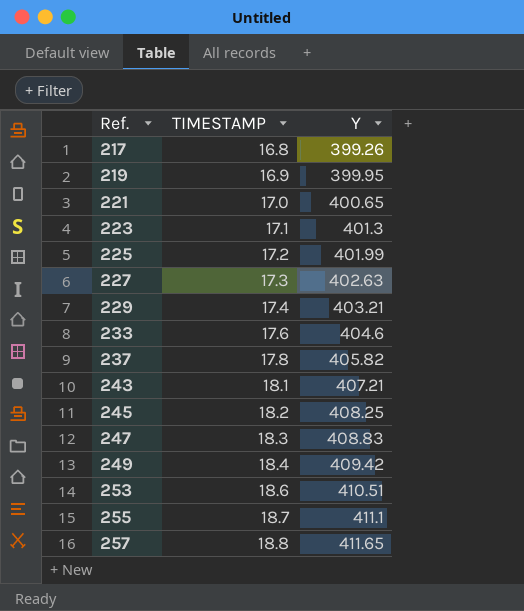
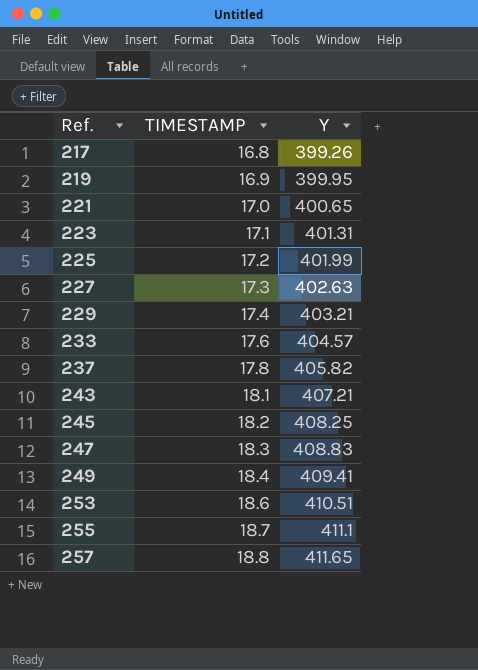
223 | Y: 401.3 -> 401.31
233 | Y: 404.6 -> 404.57
249 | Y: 409.42 -> 409.41

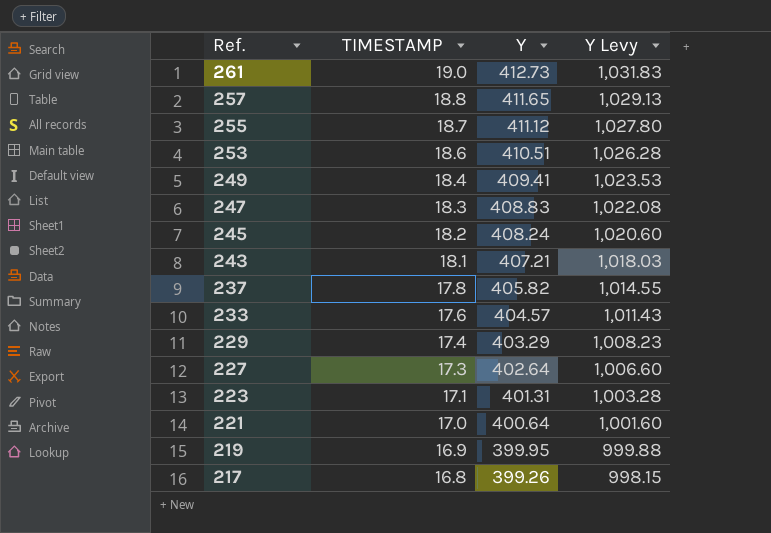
row order: Ref. ascending -> Ref. descending
column Y Levy | formula: none -> [Y] * 2.5
row 225: 17.2 | 401.99 -> none
row 261: none -> 19.0 | 412.73 | 1,031.83
255 | Y: 411.1 -> 411.12
245 | Y: 408.25 -> 408.24
229 | Y: 403.21 -> 403.29
227 | Y: 402.63 -> 402.64
221 | Y: 400.65 -> 400.64

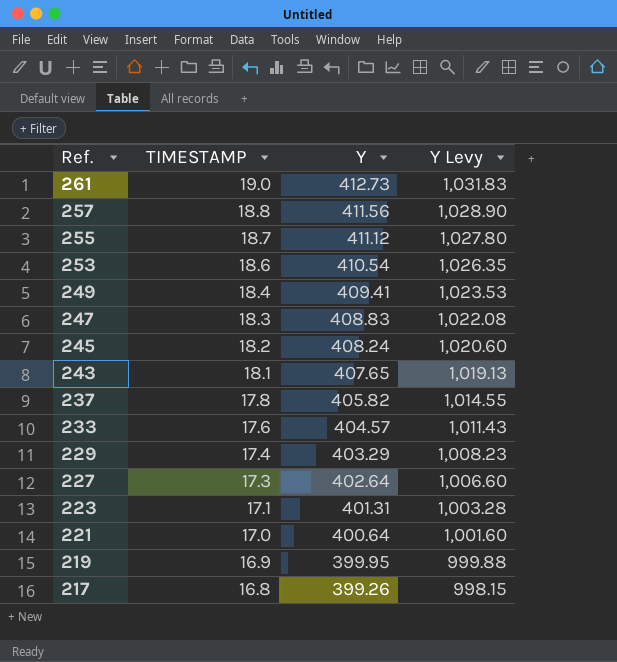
257 | Y: 411.65 -> 411.56
257 | Y Levy: 1,029.13 -> 1,028.90
253 | Y: 410.51 -> 410.54
253 | Y Levy: 1,026.28 -> 1,026.35
243 | Y: 407.21 -> 407.65
243 | Y Levy: 1,018.03 -> 1,019.13

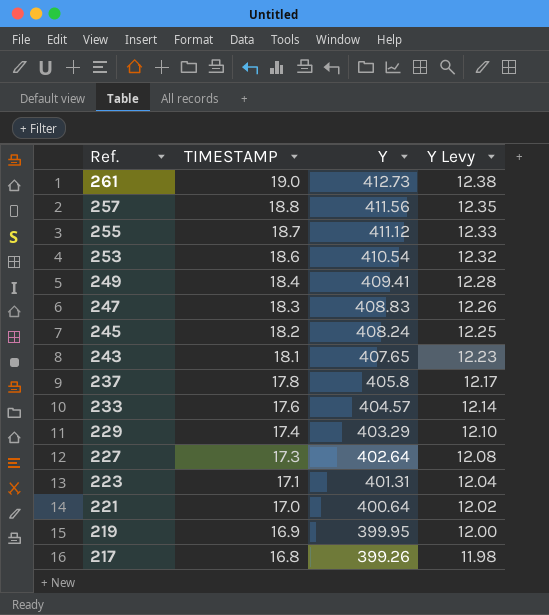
column Y Levy | formula: [Y] * 2.5 -> [Y] * 0.03
237 | Y: 405.82 -> 405.8

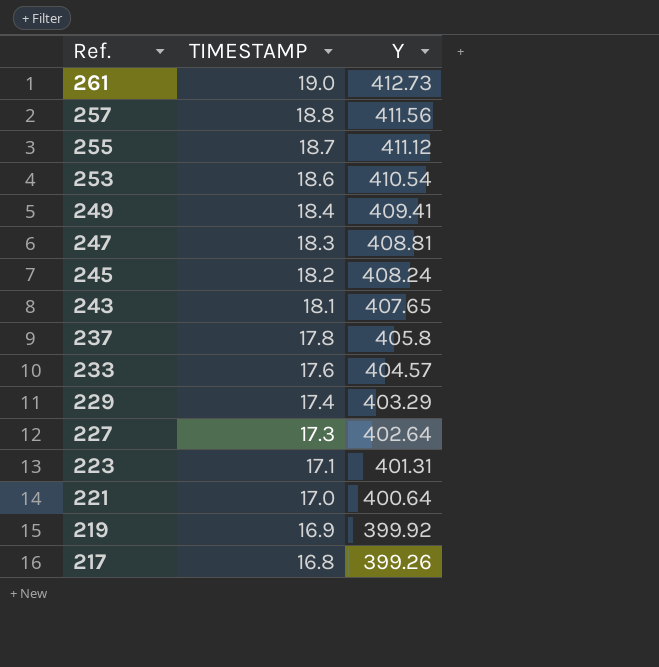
column Y Levy | formula: [Y] * 0.03 -> none
247 | Y: 408.83 -> 408.81
219 | Y: 399.95 -> 399.92

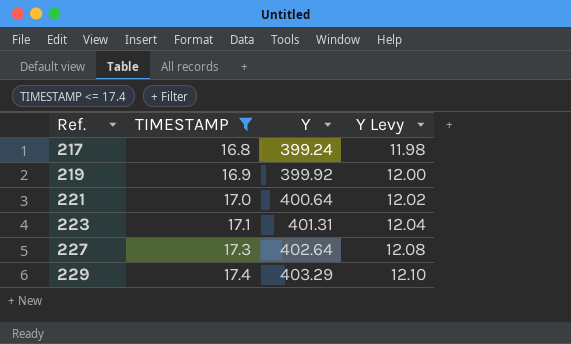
filter: none -> TIMESTAMP <= 17.4
row order: Ref. descending -> Ref. ascending
column Y Levy | formula: none -> [Y] * 0.03
217 | Y: 399.26 -> 399.24

